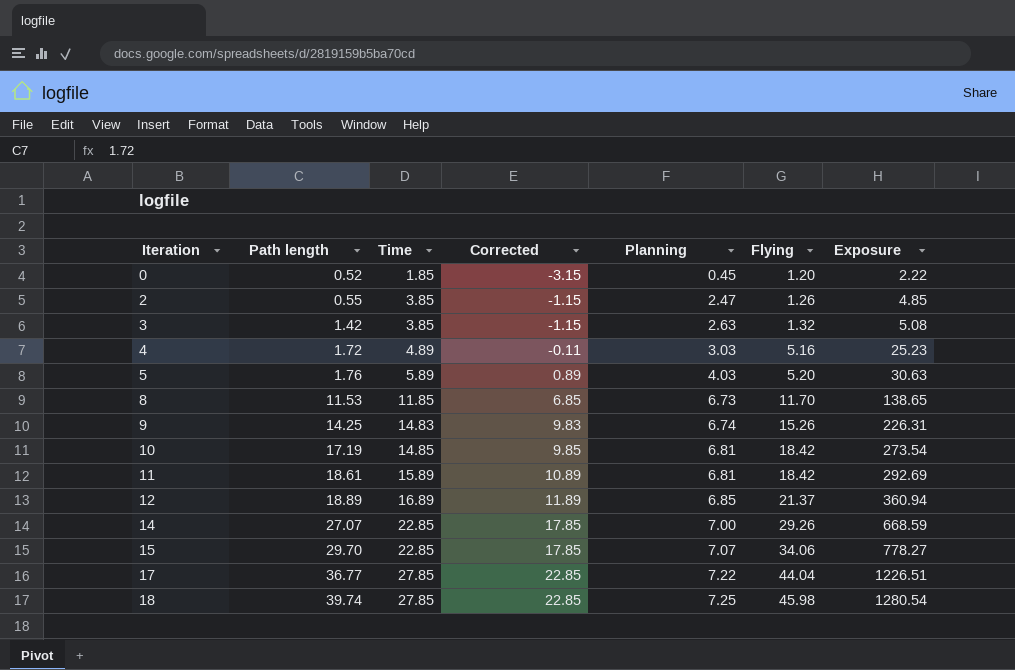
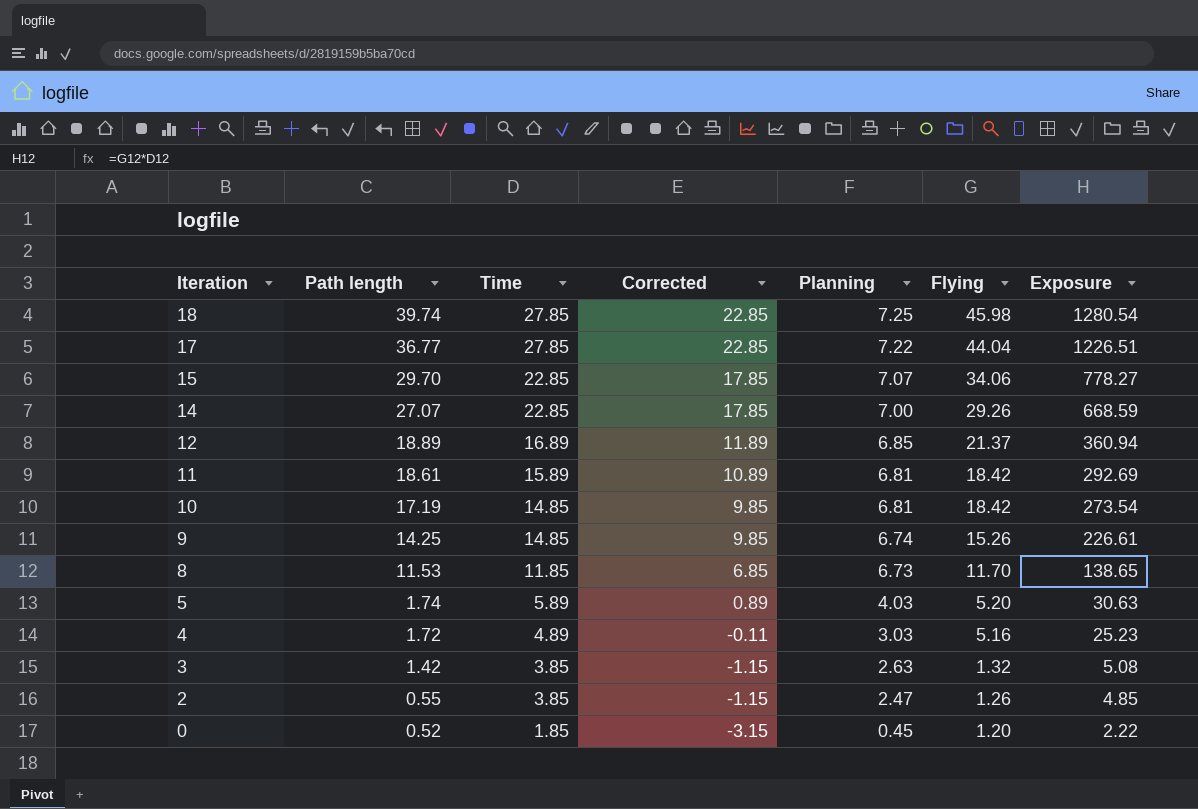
row order: Iteration ascending -> Iteration descending
9 | Time: 14.83 -> 14.85
9 | Corrected: 9.83 -> 9.85
9 | Exposure: 226.31 -> 226.61
5 | Path length: 1.76 -> 1.74

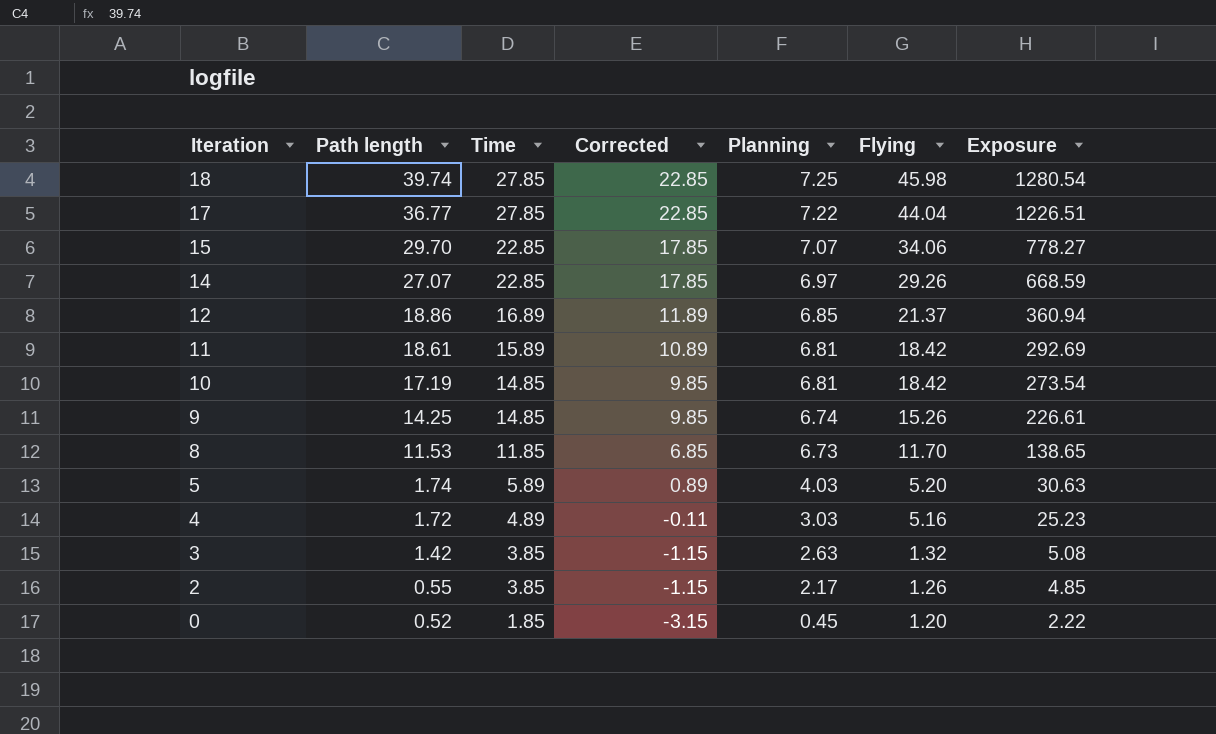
14 | Planning: 7.00 -> 6.97
12 | Path length: 18.89 -> 18.86
2 | Planning: 2.47 -> 2.17

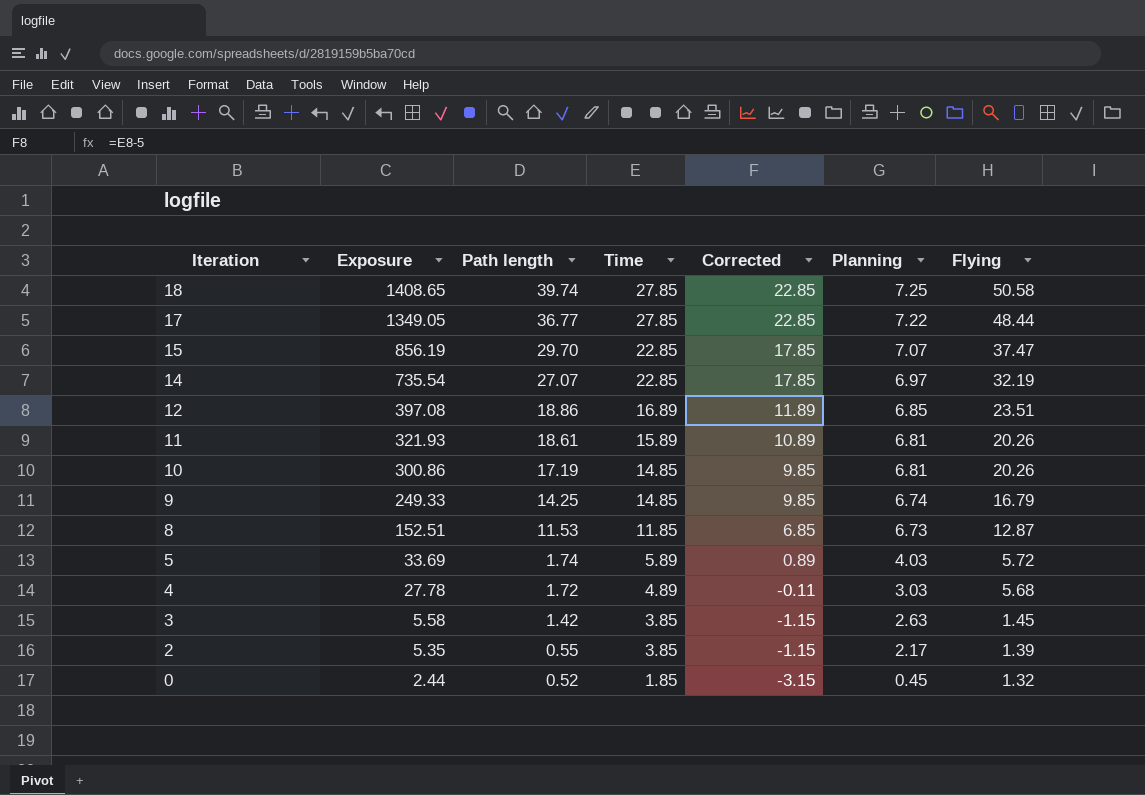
column Exposure | position: 7 -> 2
18 | Exposure: 1280.54 -> 1408.65
18 | Flying: 45.98 -> 50.58
17 | Exposure: 1226.51 -> 1349.05
17 | Flying: 44.04 -> 48.44
15 | Exposure: 778.27 -> 856.19
15 | Flying: 34.06 -> 37.47
14 | Exposure: 668.59 -> 735.54
14 | Flying: 29.26 -> 32.19
12 | Exposure: 360.94 -> 397.08
12 | Flying: 21.37 -> 23.51
11 | Exposure: 292.69 -> 321.93
11 | Flying: 18.42 -> 20.26
10 | Exposure: 273.54 -> 300.86
10 | Flying: 18.42 -> 20.26
9 | Exposure: 226.61 -> 249.33
9 | Flying: 15.26 -> 16.79
8 | Exposure: 138.65 -> 152.51
8 | Flying: 11.70 -> 12.87
5 | Exposure: 30.63 -> 33.69
5 | Flying: 5.20 -> 5.72
4 | Exposure: 25.23 -> 27.78
4 | Flying: 5.16 -> 5.68
3 | Exposure: 5.08 -> 5.58
3 | Flying: 1.32 -> 1.45
2 | Exposure: 4.85 -> 5.35
2 | Flying: 1.26 -> 1.39
0 | Exposure: 2.22 -> 2.44
0 | Flying: 1.20 -> 1.32

